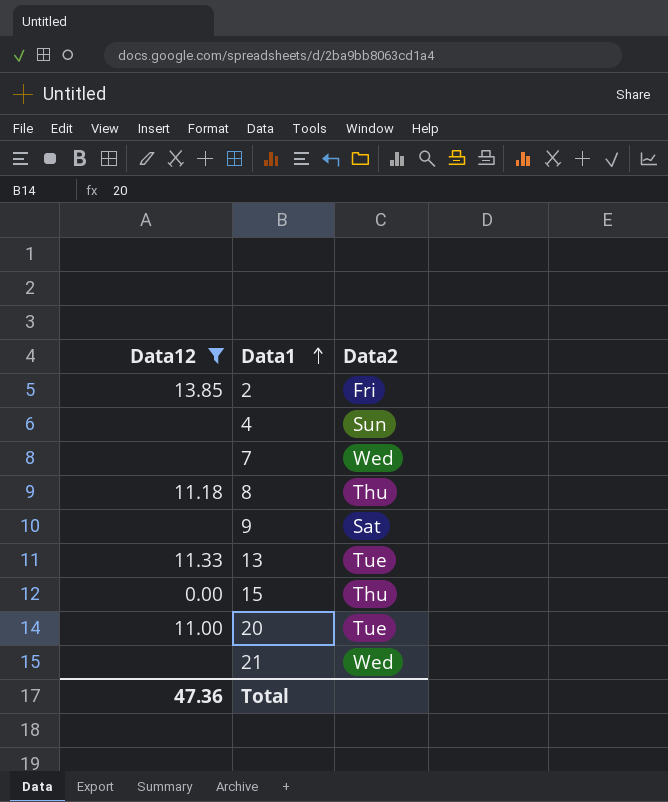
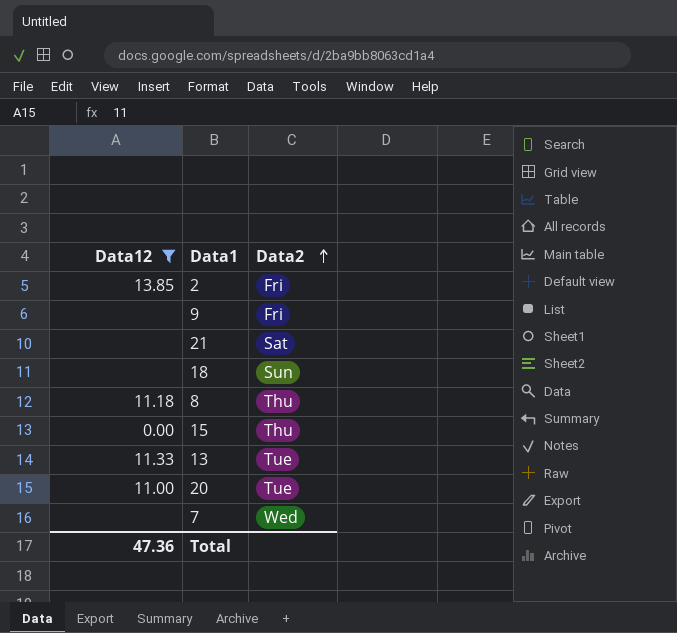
row order: Data1 ascending -> Data2 ascending
row 4: none | Sun -> none
9 | Data2: Sat -> Fri
21 | Data2: Wed -> Sat
row 18: none -> none | Sun

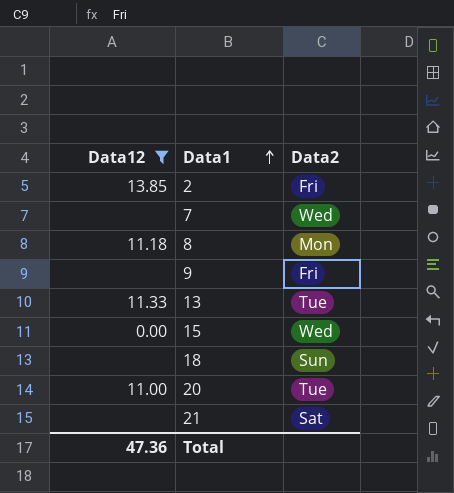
row order: Data2 ascending -> Data1 ascending
8 | Data2: Thu -> Mon
15 | Data2: Thu -> Wed

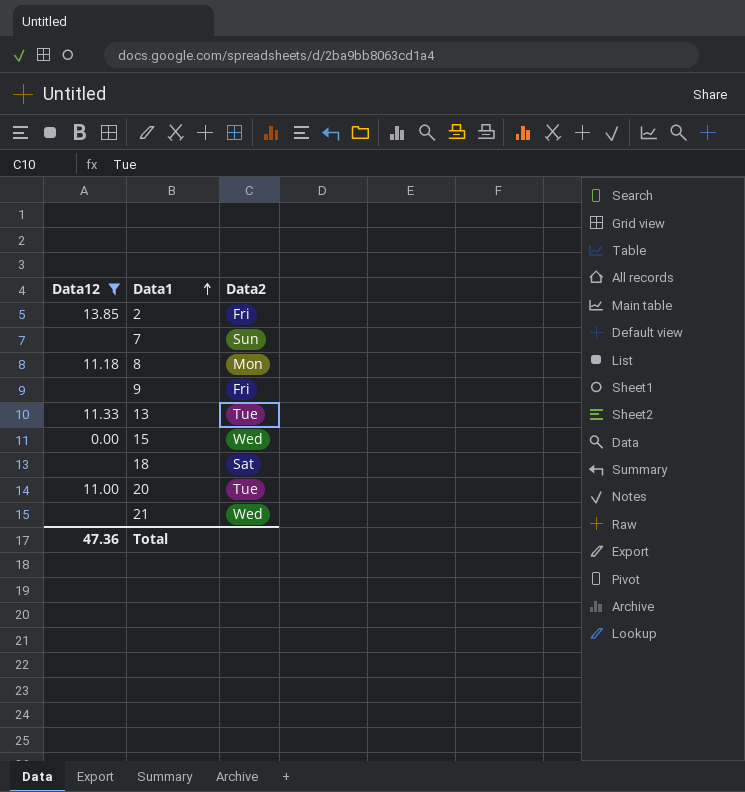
7 | Data2: Wed -> Sun
18 | Data2: Sun -> Sat
21 | Data2: Sat -> Wed

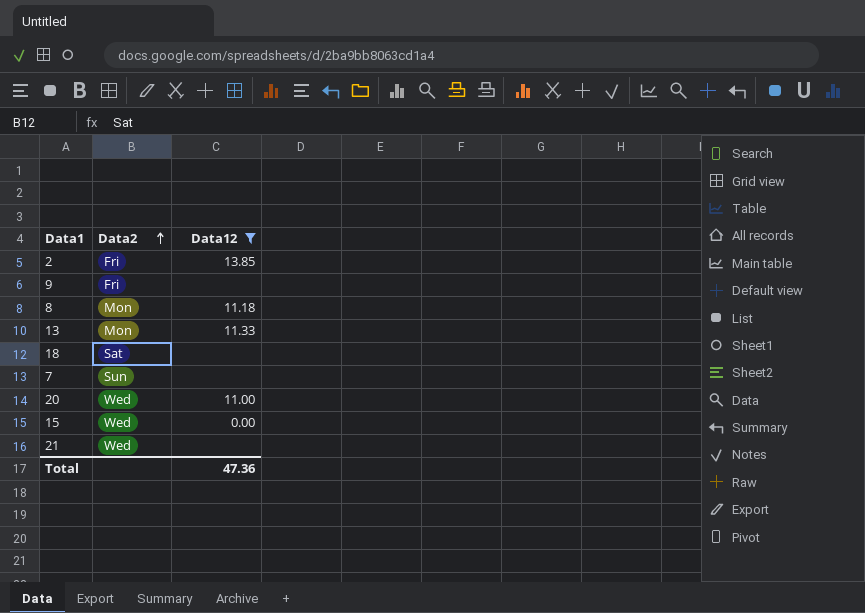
row order: Data1 ascending -> Data2 ascending
column Data12 | position: 1 -> 3
13 | Data2: Tue -> Mon
20 | Data2: Tue -> Wed

